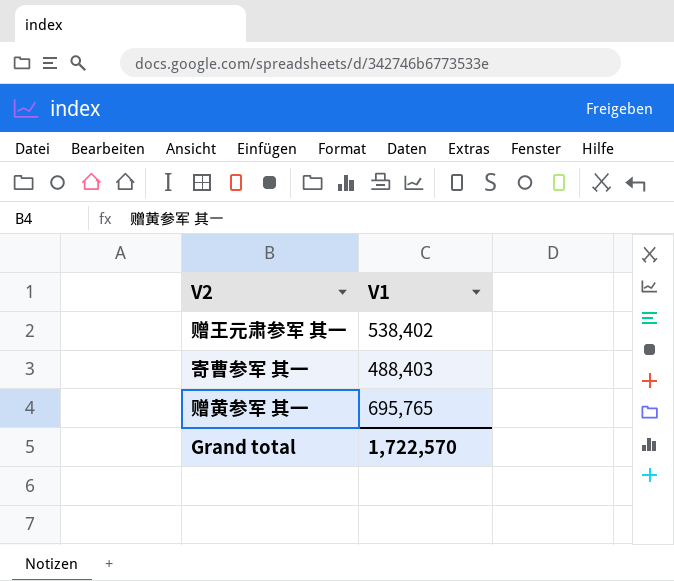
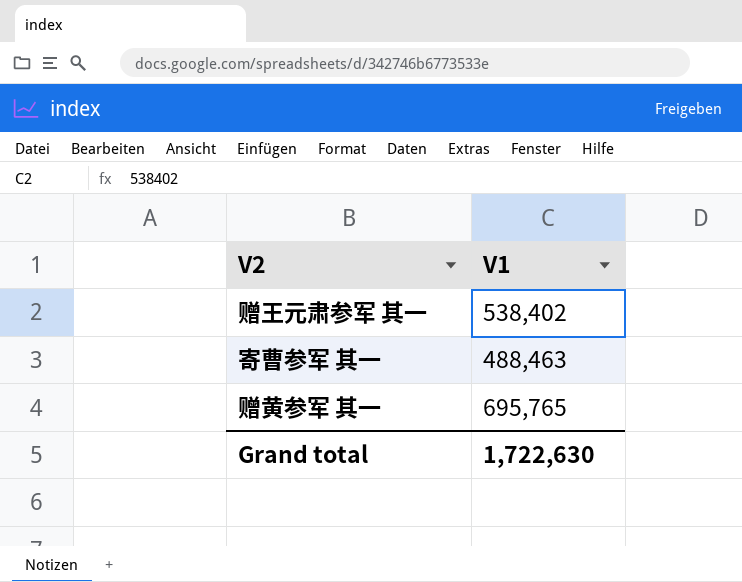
寄曹参军 其一 | V1: 488,403 -> 488,463
Grand total | V1: 1,722,570 -> 1,722,630

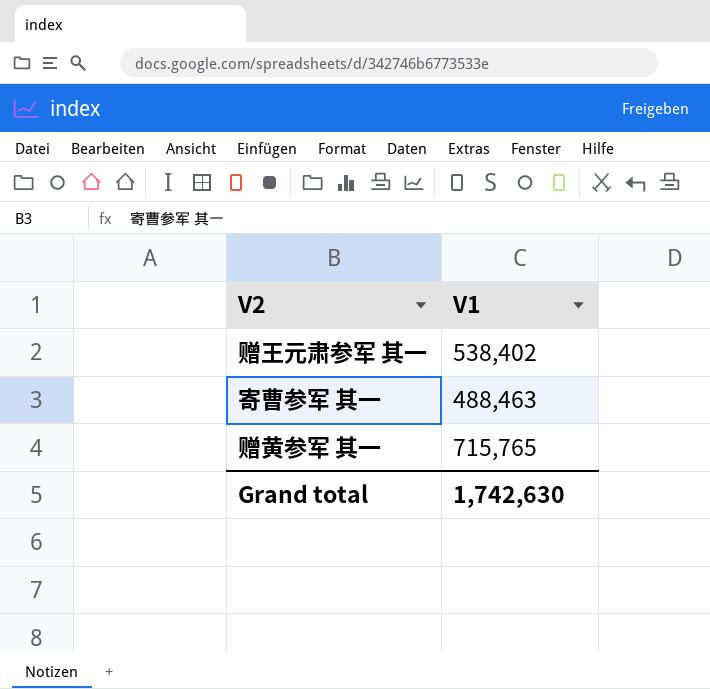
赠黄参军 其一 | V1: 695,765 -> 715,765
Grand total | V1: 1,722,630 -> 1,742,630

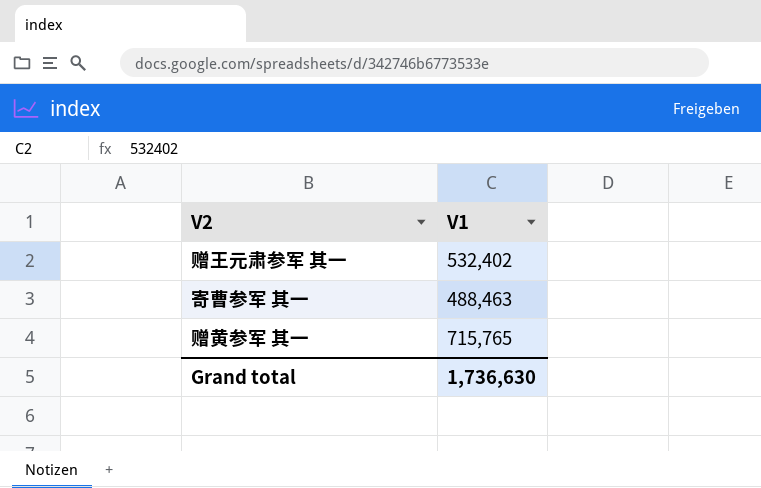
赠王元肃参军 其一 | V1: 538,402 -> 532,402
Grand total | V1: 1,742,630 -> 1,736,630

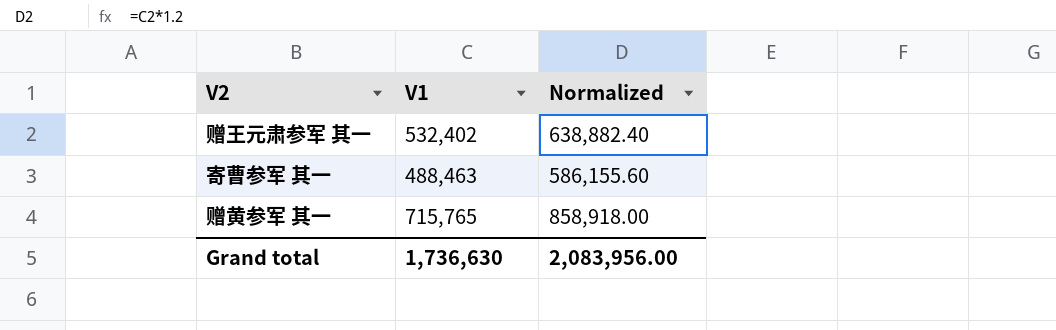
column Normalized | formula: none -> [V1] * 1.2

